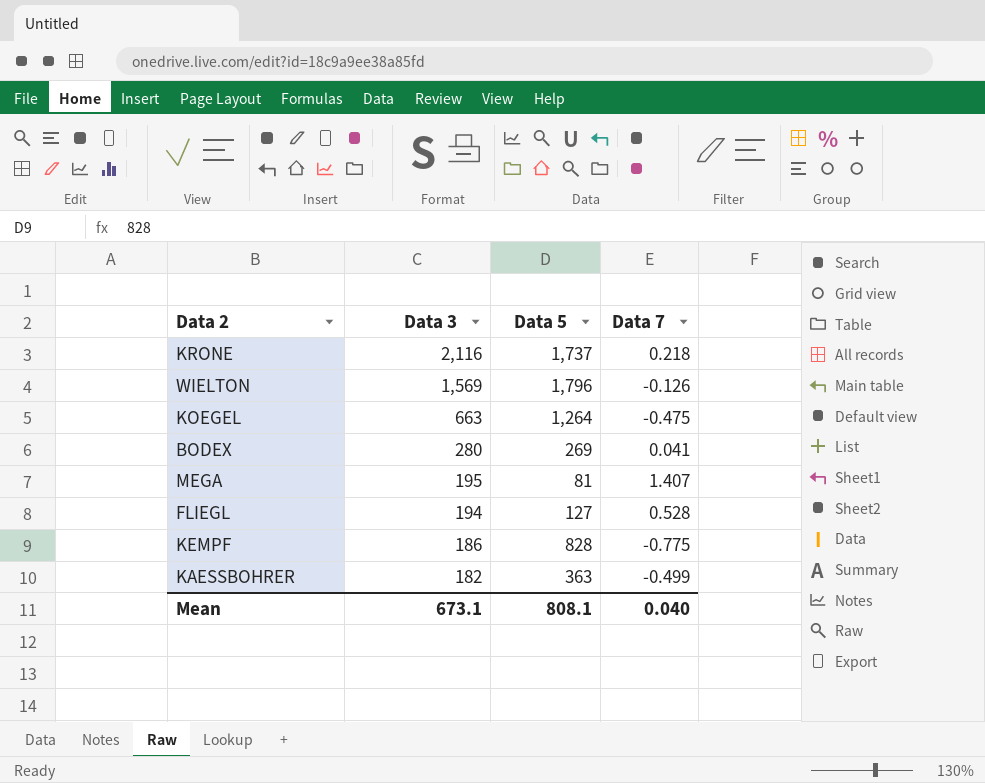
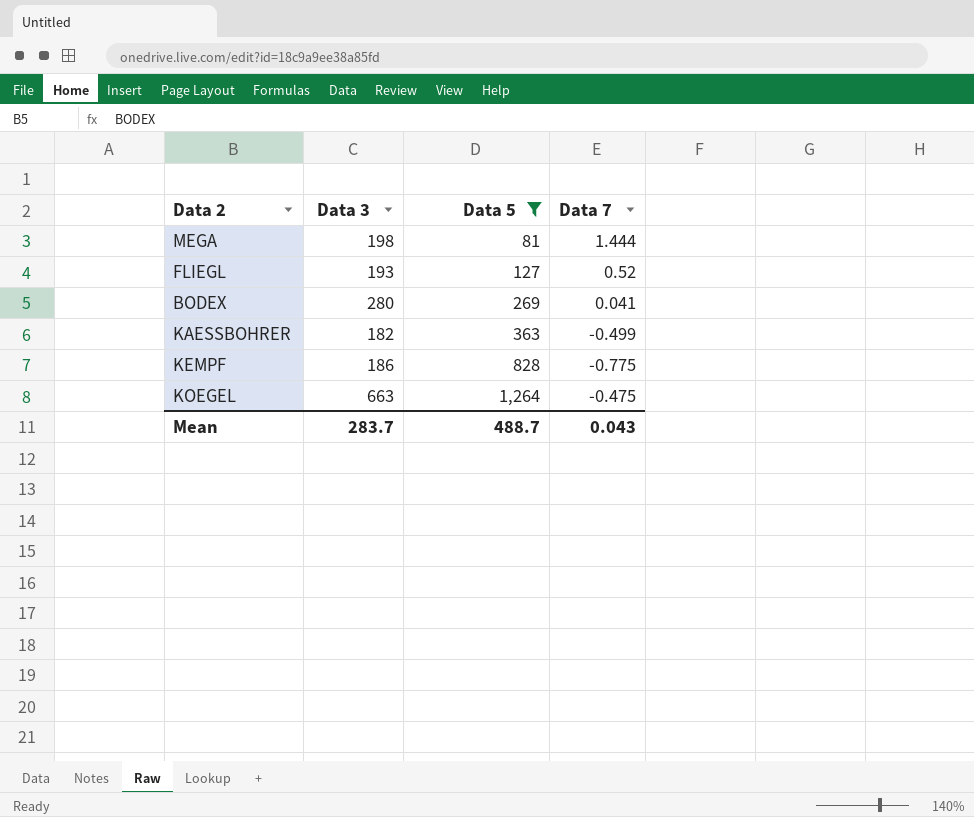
filter: none -> Data 5 <= 1,264
row order: Data 3 descending -> Data 5 ascending
MEGA | Data 3: 195 -> 198
MEGA | Data 7: 1.407 -> 1.444
FLIEGL | Data 3: 194 -> 193
FLIEGL | Data 7: 0.528 -> 0.52
Mean | Data 3: 673.1 -> 283.7
Mean | Data 5: 808.1 -> 488.7
Mean | Data 7: 0.040 -> 0.043

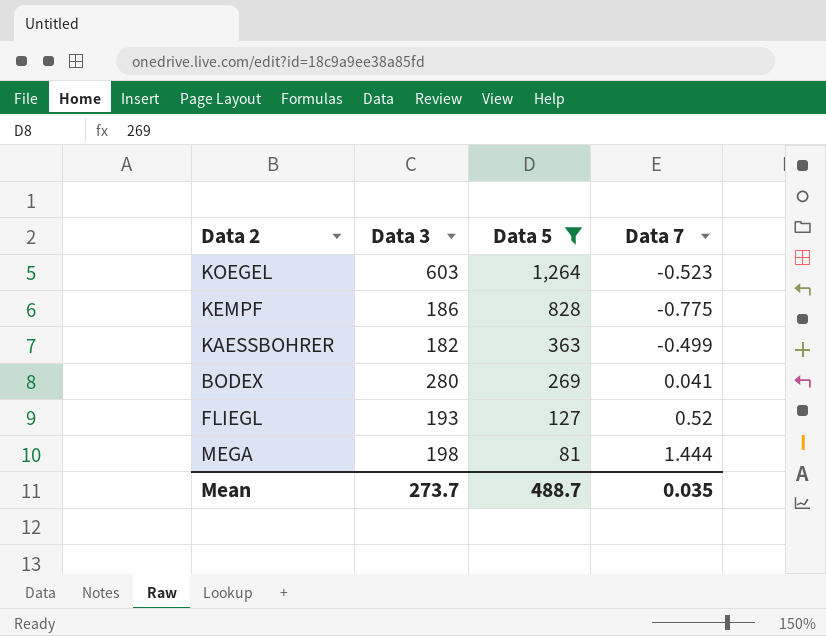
row order: Data 5 ascending -> Data 5 descending
KOEGEL | Data 3: 663 -> 603
KOEGEL | Data 7: -0.475 -> -0.523
Mean | Data 3: 283.7 -> 273.7
Mean | Data 7: 0.043 -> 0.035

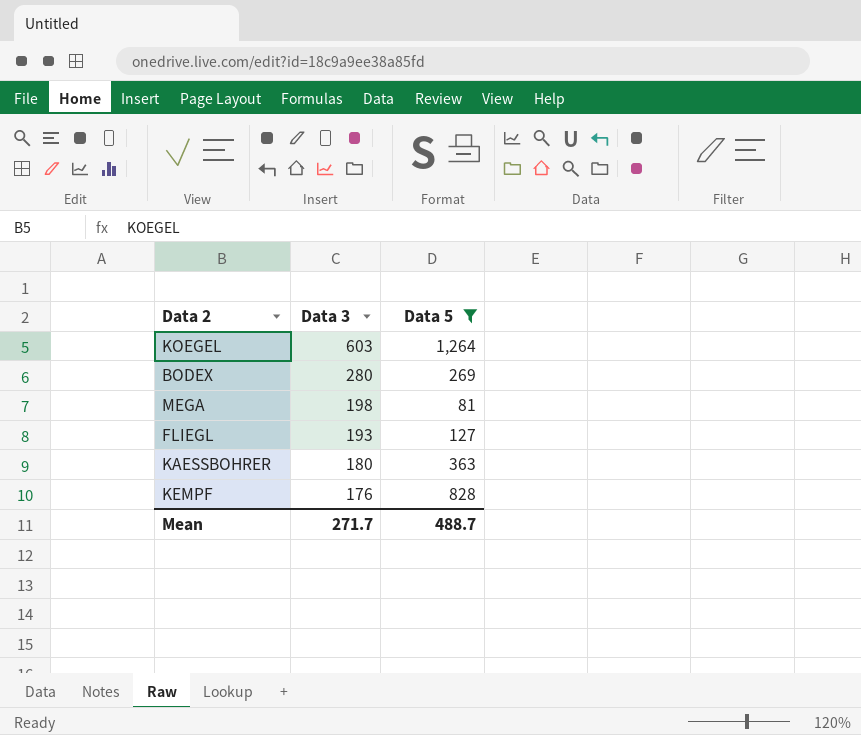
row order: Data 5 descending -> Data 3 descending
column Data 7 | formula: ([Data 3] - [Data 5]) / [Data 5] -> none
KAESSBOHRER | Data 3: 182 -> 180
KEMPF | Data 3: 186 -> 176
Mean | Data 3: 273.7 -> 271.7

